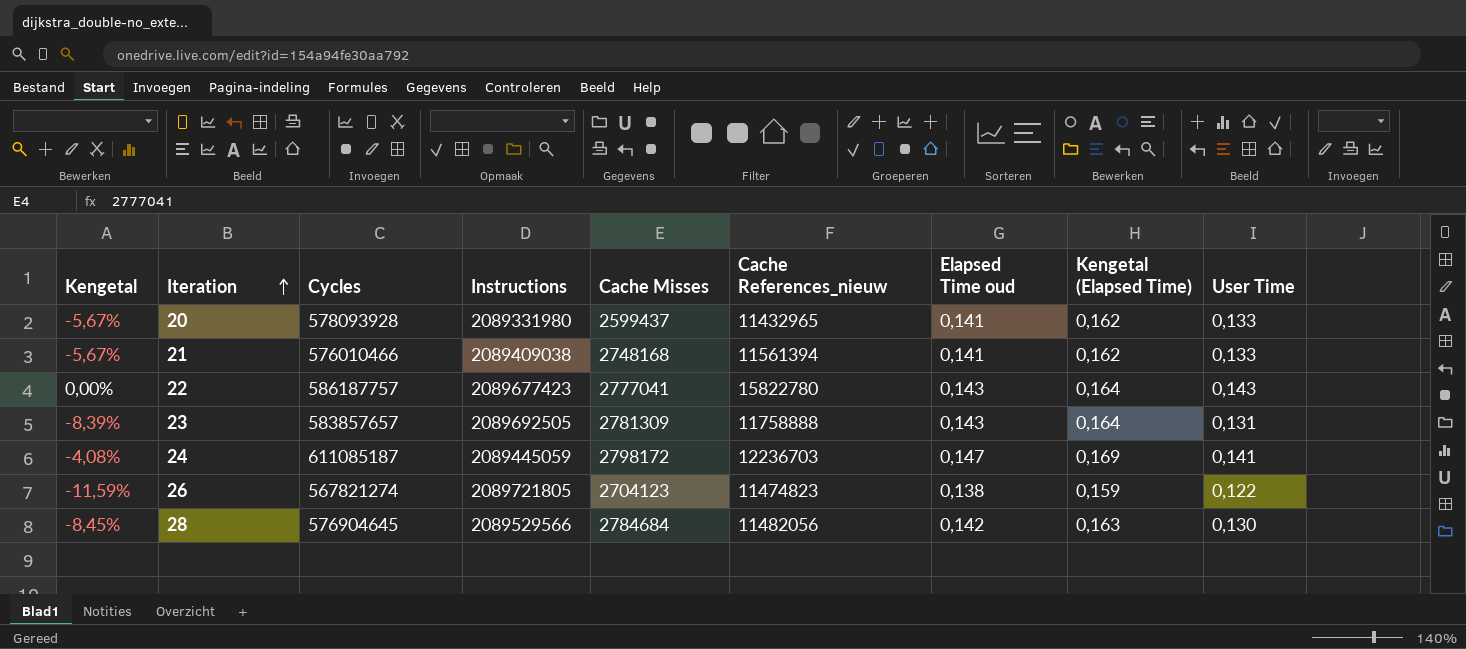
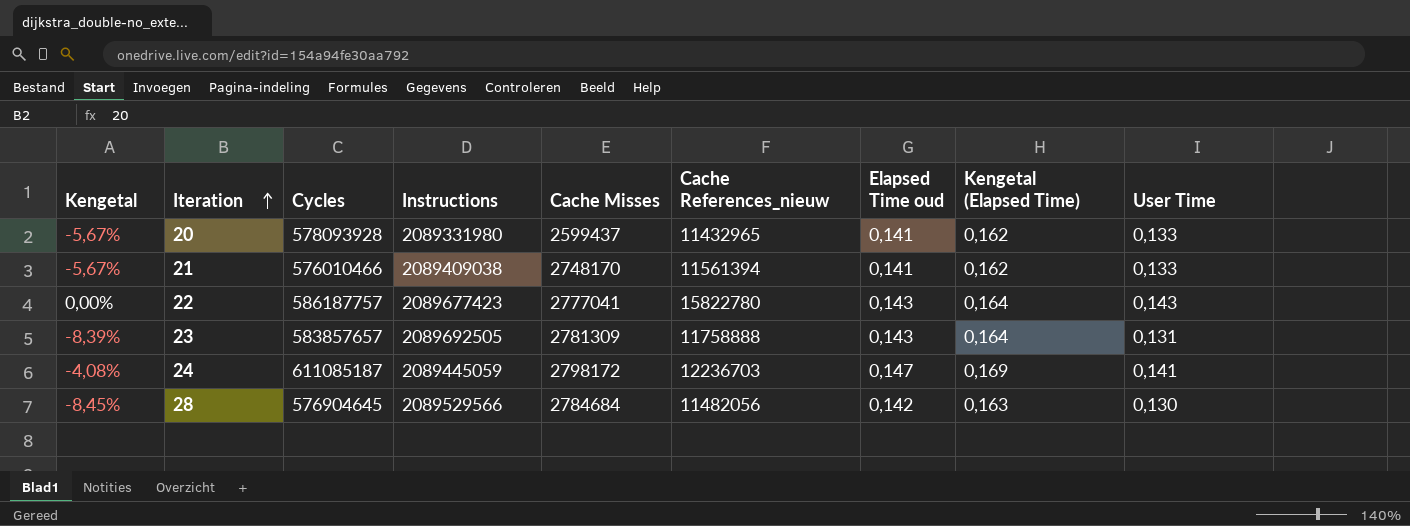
row 26: -11,59% | 567821274 | 2089721805 | 2704123 | 11474823 | 0,138 | 0,159 | 0,122 -> none
21 | Cache Misses: 2748168 -> 2748170

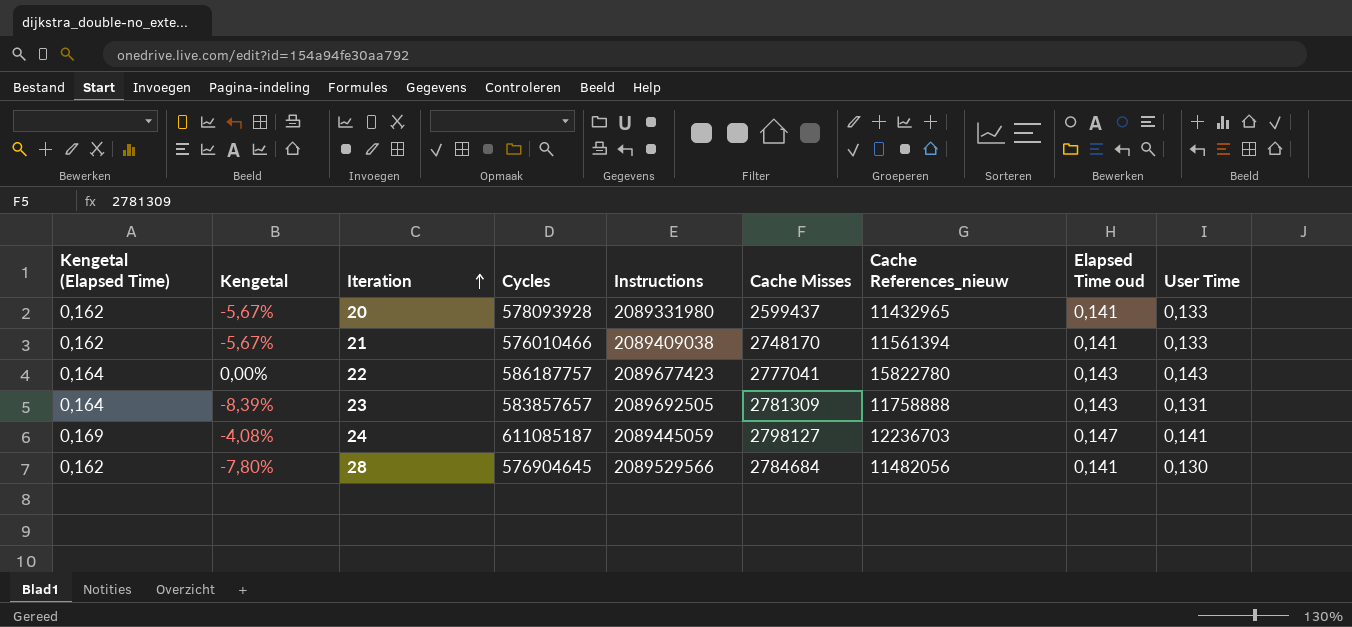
column Kengetal (Elapsed Time) | position: 8 -> 1
24 | Cache Misses: 2798172 -> 2798127
28 | Kengetal (Elapsed Time): 0,163 -> 0,162
28 | Kengetal: -8,45% -> -7,80%
28 | Elapsed Time oud: 0,142 -> 0,141

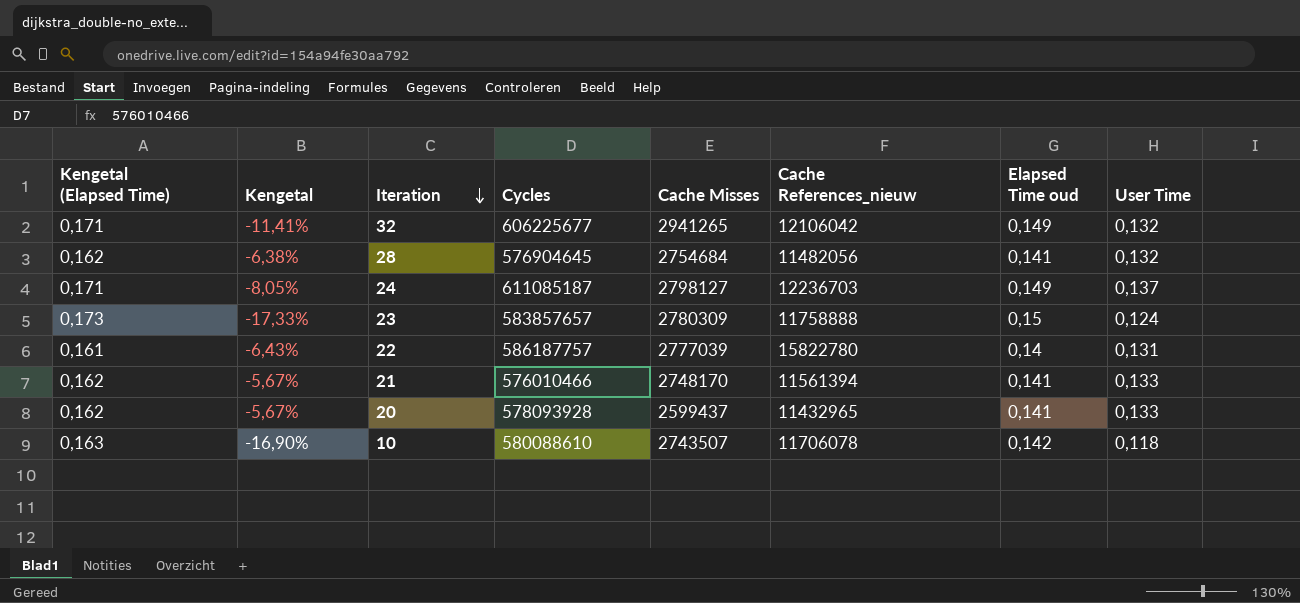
row order: Iteration ascending -> Iteration descending
column Instructions | position: 5 -> none
row 32: none -> 0,171 | -11,41% | 606225677 | 2941265 | 12106042 | 0,149 | 0,132
28 | Kengetal: -7,80% -> -6,38%
28 | Cache Misses: 2784684 -> 2754684
28 | User Time: 0,130 -> 0,132
24 | Kengetal (Elapsed Time): 0,169 -> 0,171
24 | Kengetal: -4,08% -> -8,05%
24 | Elapsed Time oud: 0,147 -> 0,149
24 | User Time: 0,141 -> 0,137
23 | Kengetal (Elapsed Time): 0,164 -> 0,173
23 | Kengetal: -8,39% -> -17,33%
23 | Cache Misses: 2781309 -> 2780309
23 | Elapsed Time oud: 0,143 -> 0,15
23 | User Time: 0,131 -> 0,124
22 | Kengetal (Elapsed Time): 0,164 -> 0,161
22 | Kengetal: 0,00% -> -6,43%
22 | Cache Misses: 2777041 -> 2777039
22 | Elapsed Time oud: 0,143 -> 0,14
22 | User Time: 0,143 -> 0,131
row 10: none -> 0,163 | -16,90% | 580088610 | 2743507 | 11706078 | 0,142 | 0,118

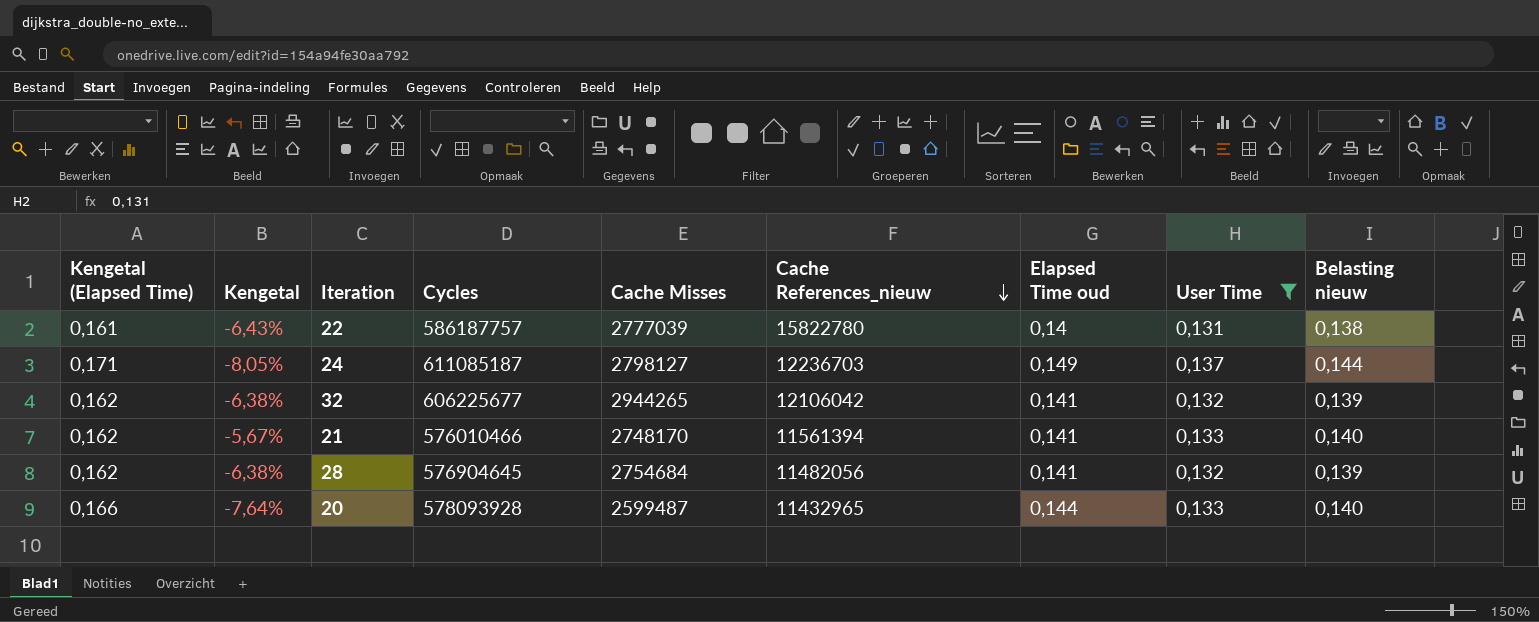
filter: none -> User Time >= 0,131
row order: Iteration descending -> Cache References_nieuw descending
column Belasting nieuw | formula: none -> [User Time] * 1,05
32 | Kengetal (Elapsed Time): 0,171 -> 0,162
32 | Kengetal: -11,41% -> -6,38%
32 | Cache Misses: 2941265 -> 2944265
32 | Elapsed Time oud: 0,149 -> 0,141
20 | Kengetal (Elapsed Time): 0,162 -> 0,166
20 | Kengetal: -5,67% -> -7,64%
20 | Cache Misses: 2599437 -> 2599487
20 | Elapsed Time oud: 0,141 -> 0,144

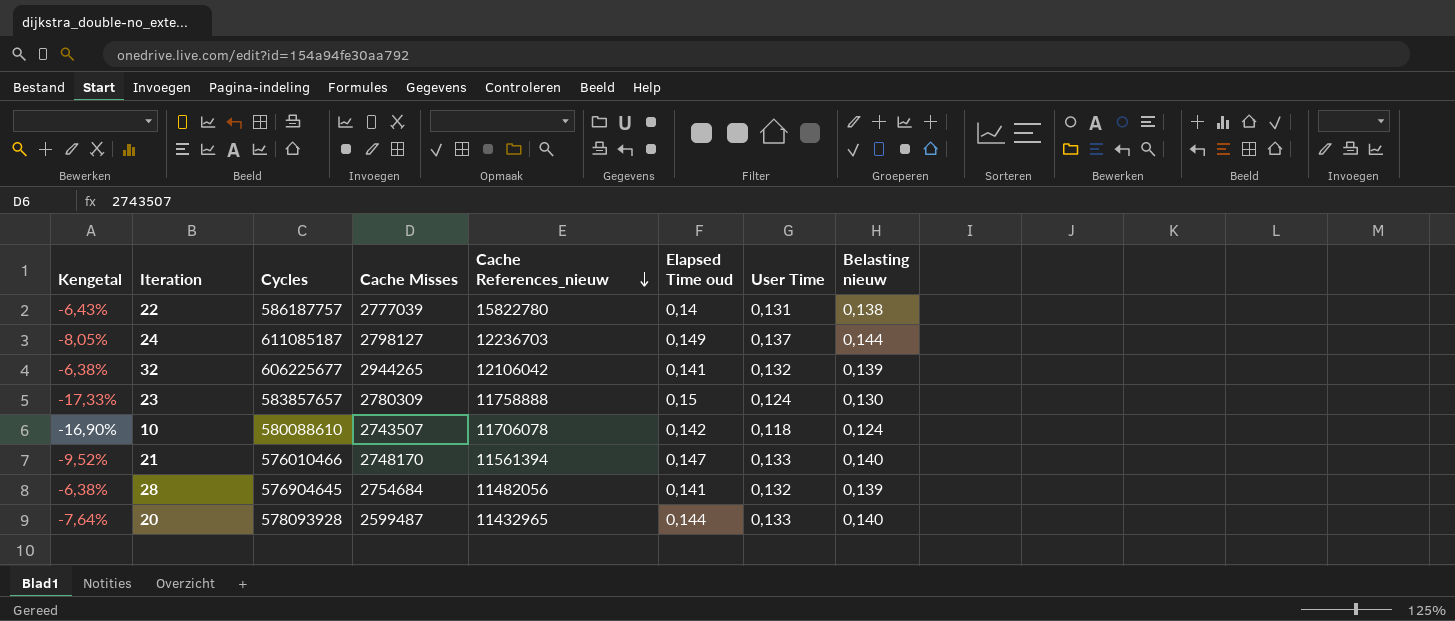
filter: User Time >= 0,131 -> none
column Kengetal (Elapsed Time) | formula: [Elapsed Time oud] * 1,15 -> none
21 | Kengetal: -5,67% -> -9,52%
21 | Elapsed Time oud: 0,141 -> 0,147

